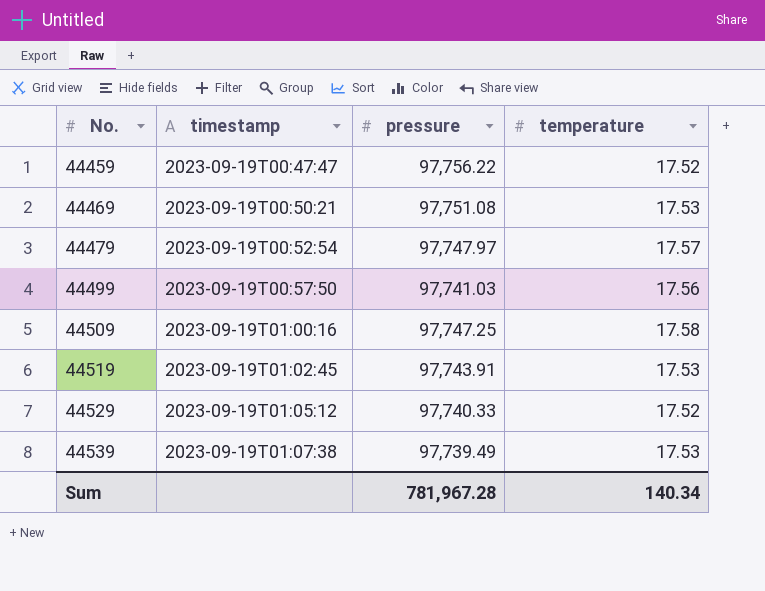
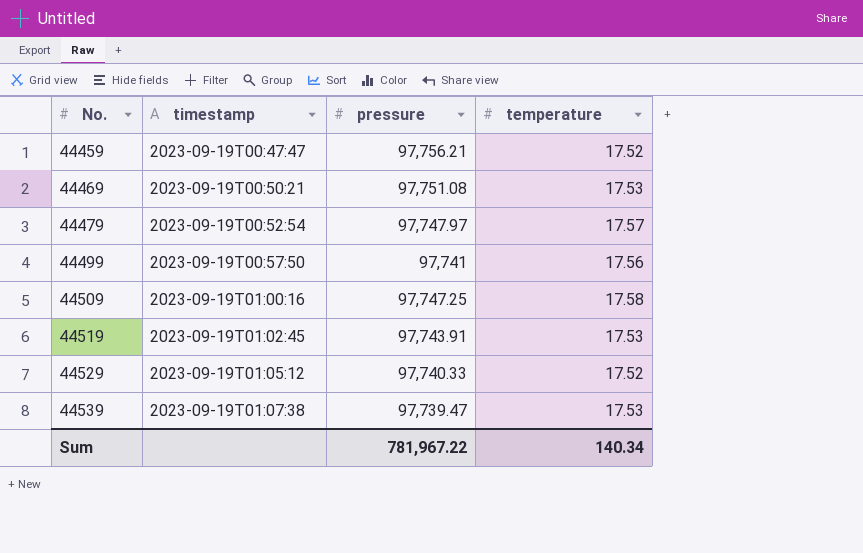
44459 | pressure: 97,756.22 -> 97,756.21
44499 | pressure: 97,741.03 -> 97,741
44539 | pressure: 97,739.49 -> 97,739.47
Sum | pressure: 781,967.28 -> 781,967.22

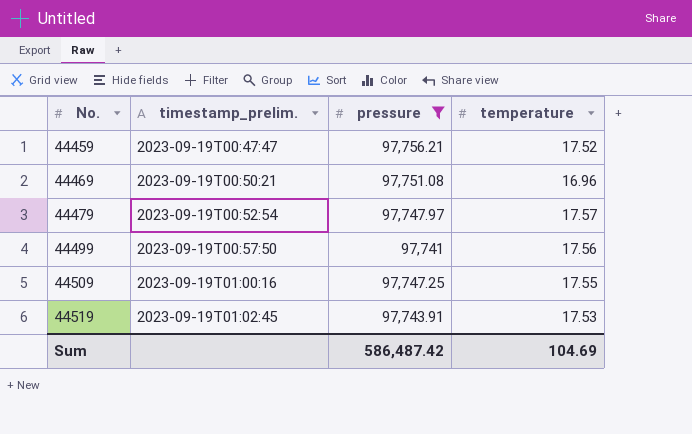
filter: none -> pressure >= 97,741
column name: timestamp -> timestamp_prelim.
44469 | temperature: 17.53 -> 16.96
44509 | temperature: 17.58 -> 17.55
Sum | pressure: 781,967.22 -> 586,487.42
Sum | temperature: 140.34 -> 104.69

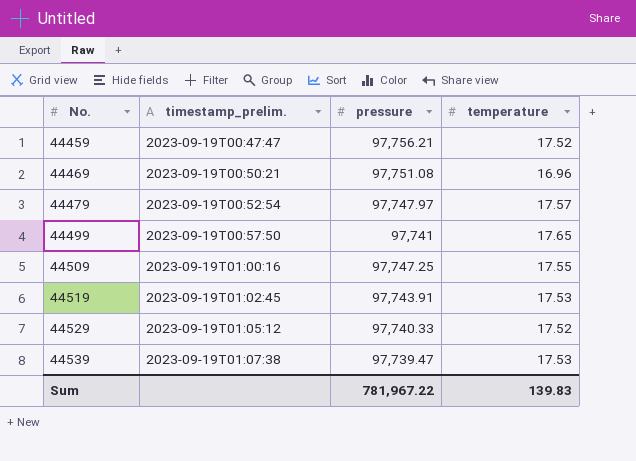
filter: pressure >= 97,741 -> none
44499 | temperature: 17.56 -> 17.65
Sum | pressure: 586,487.42 -> 781,967.22
Sum | temperature: 104.69 -> 139.83

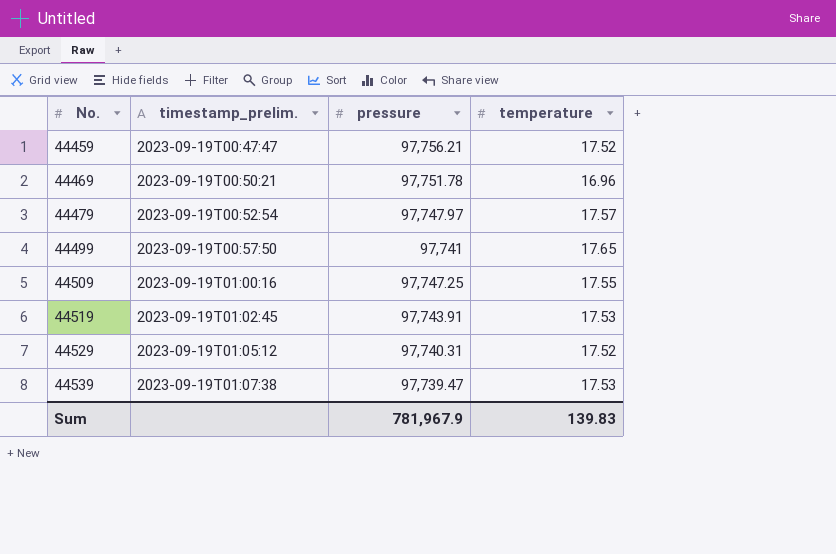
44469 | pressure: 97,751.08 -> 97,751.78
44529 | pressure: 97,740.33 -> 97,740.31
Sum | pressure: 781,967.22 -> 781,967.9

